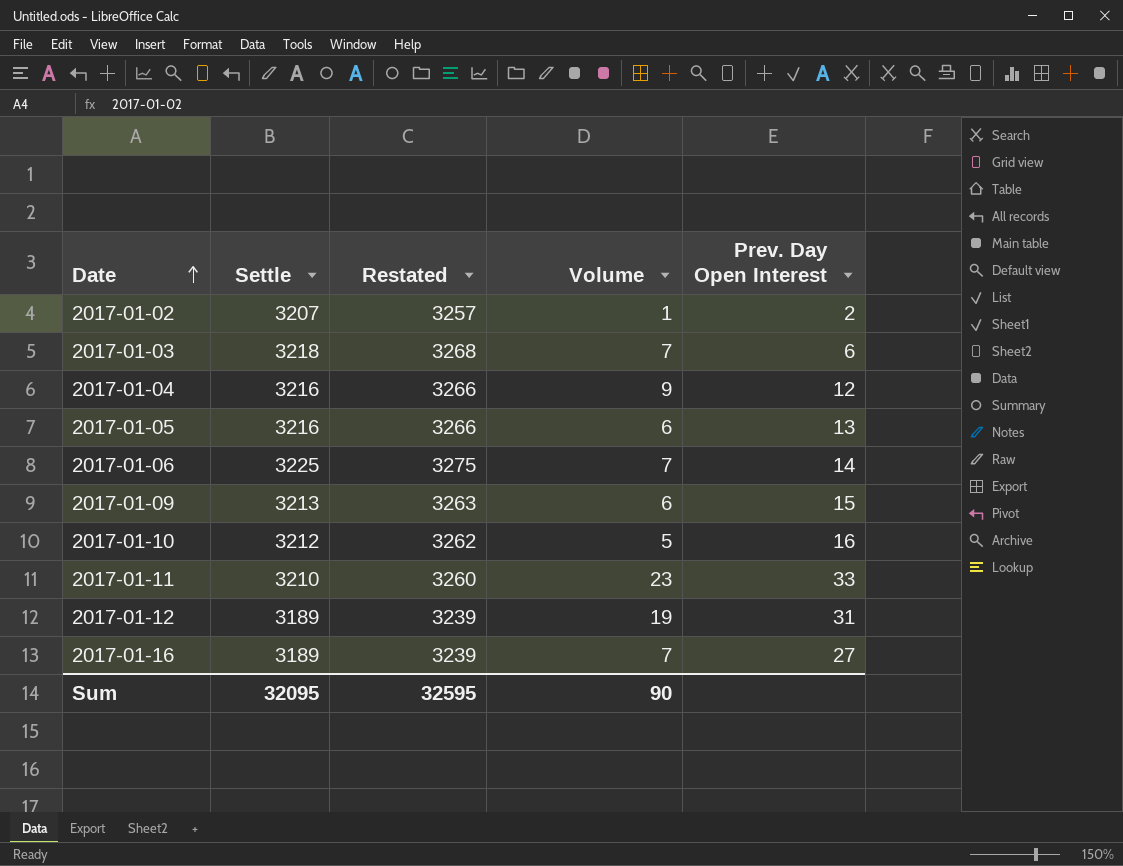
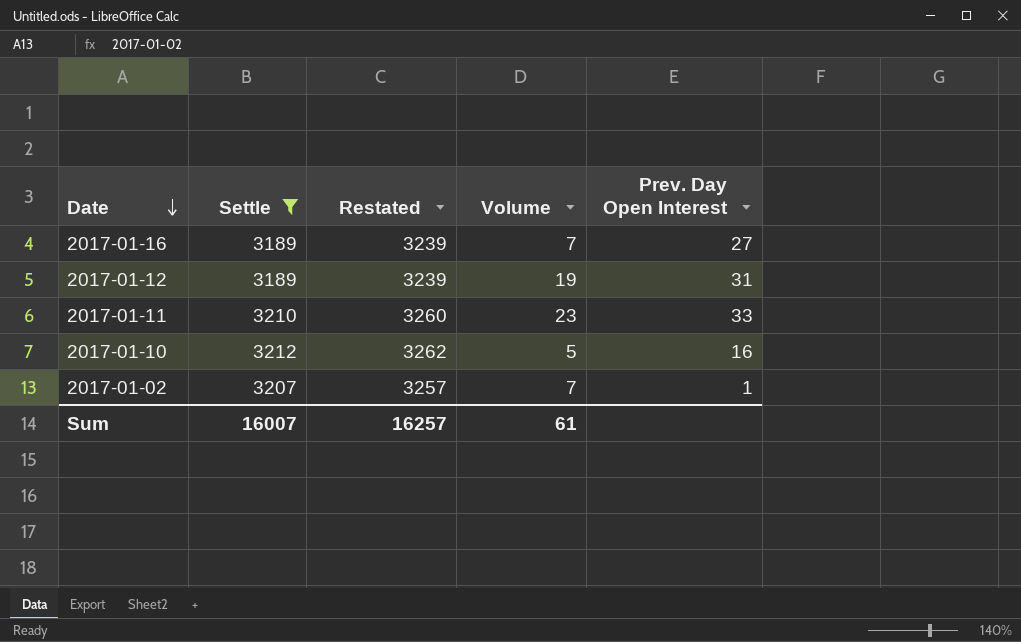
filter: none -> Settle <= 3212
row order: Date ascending -> Date descending
2017-01-02 | Volume: 1 -> 7
2017-01-02 | Prev. Day Open Interest: 2 -> 1
Sum | Settle: 32095 -> 16007
Sum | Restated: 32595 -> 16257
Sum | Volume: 90 -> 61

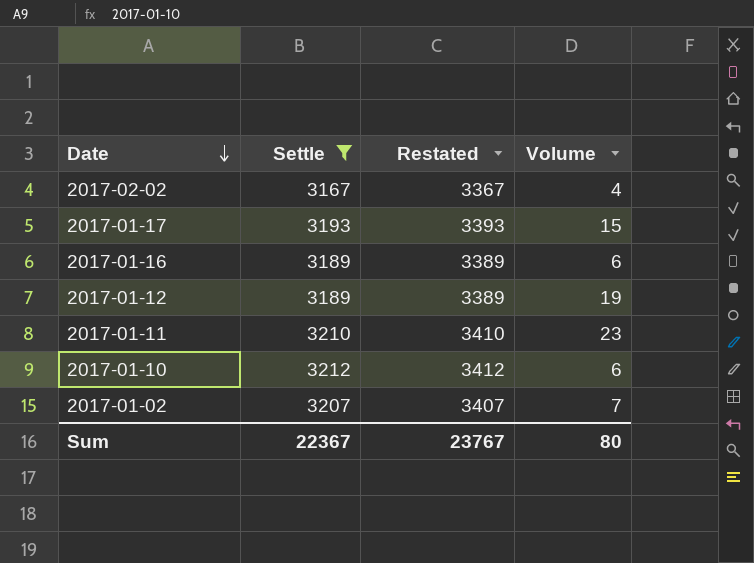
column Prev. Day Open Interest | position: 5 -> none
column Restated | formula: [Settle] + 50 -> [Settle] + 200
row 2017-02-02: none -> 3167 | 3367 | 4
row 2017-01-17: none -> 3193 | 3393 | 15
2017-01-16 | Volume: 7 -> 6
2017-01-10 | Volume: 5 -> 6
Sum | Settle: 16007 -> 22367
Sum | Restated: 16257 -> 23767
Sum | Volume: 61 -> 80

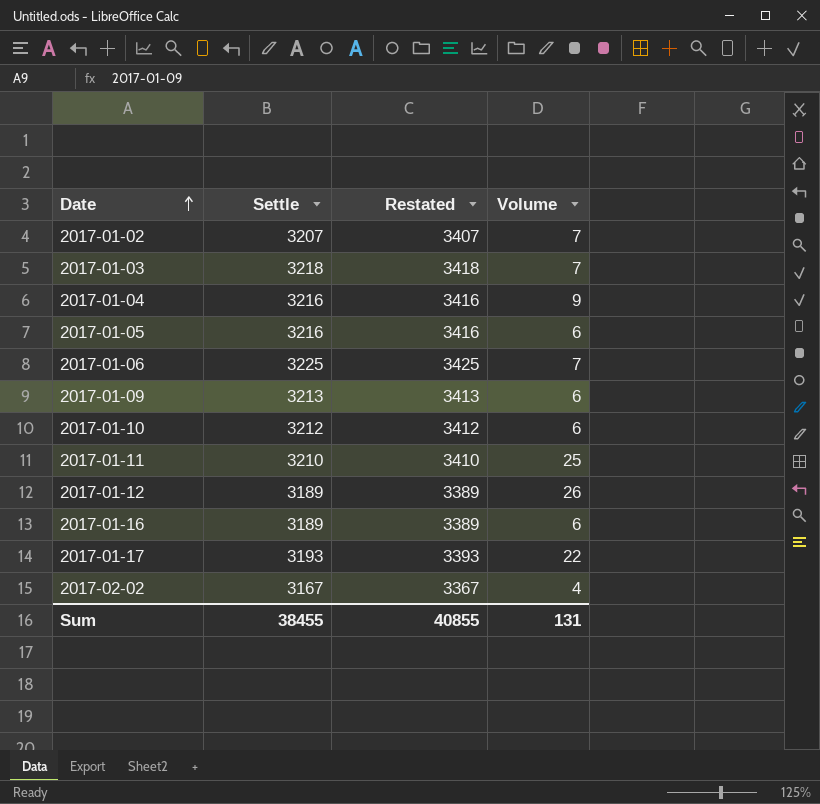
filter: Settle <= 3212 -> none
row order: Date descending -> Date ascending
2017-01-11 | Volume: 23 -> 25
2017-01-12 | Volume: 19 -> 26
2017-01-17 | Volume: 15 -> 22
Sum | Settle: 22367 -> 38455
Sum | Restated: 23767 -> 40855
Sum | Volume: 80 -> 131

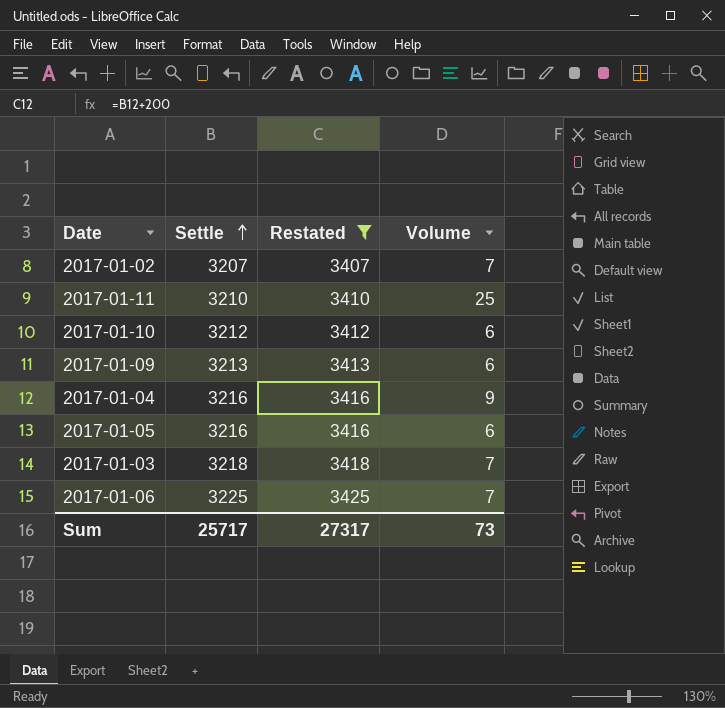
filter: none -> Restated >= 3407
row order: Date ascending -> Settle ascending
Sum | Settle: 38455 -> 25717
Sum | Restated: 40855 -> 27317
Sum | Volume: 131 -> 73

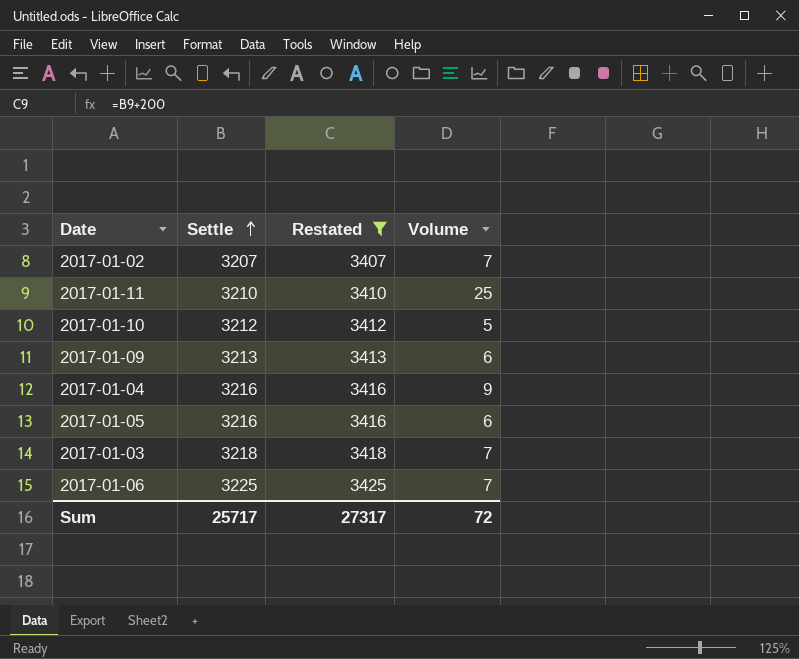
2017-01-10 | Volume: 6 -> 5
Sum | Volume: 73 -> 72

